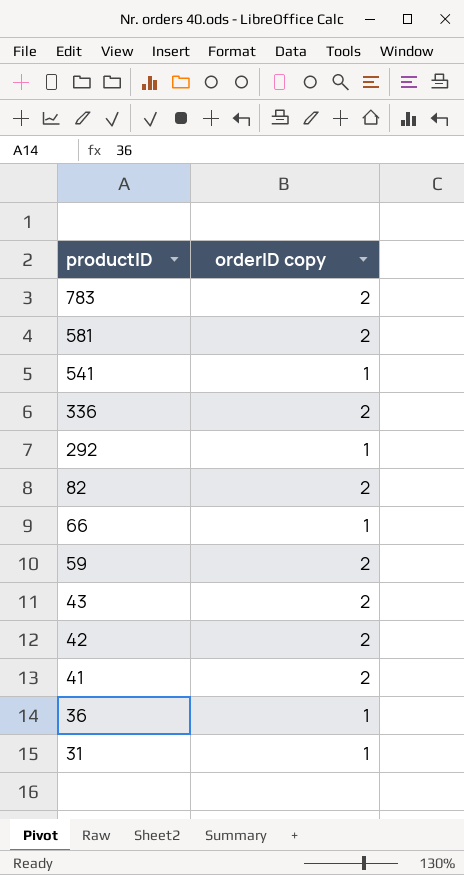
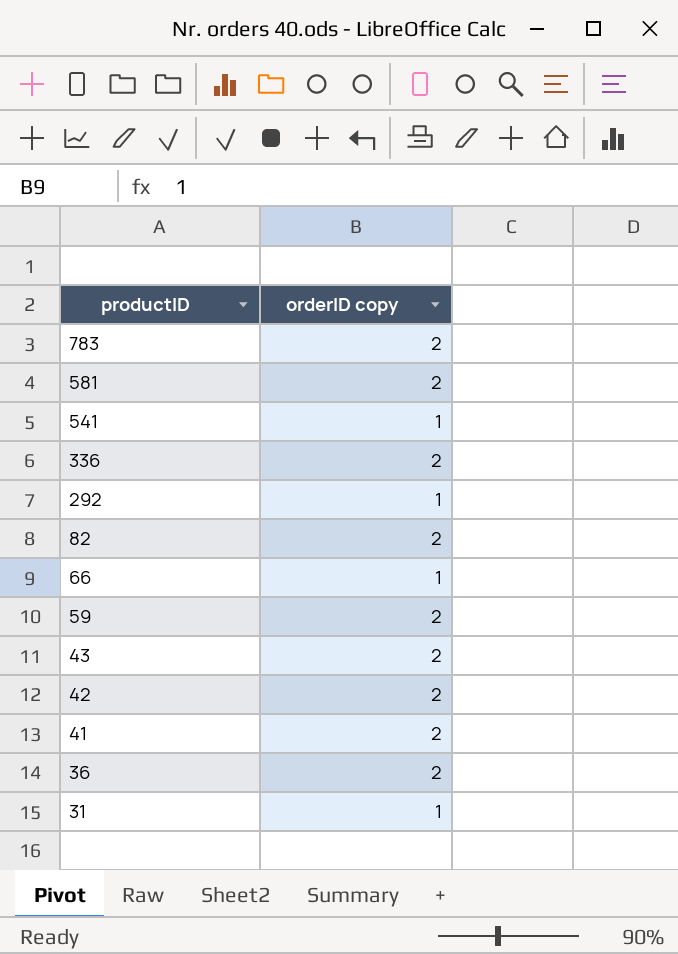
36 | orderID copy: 1 -> 2

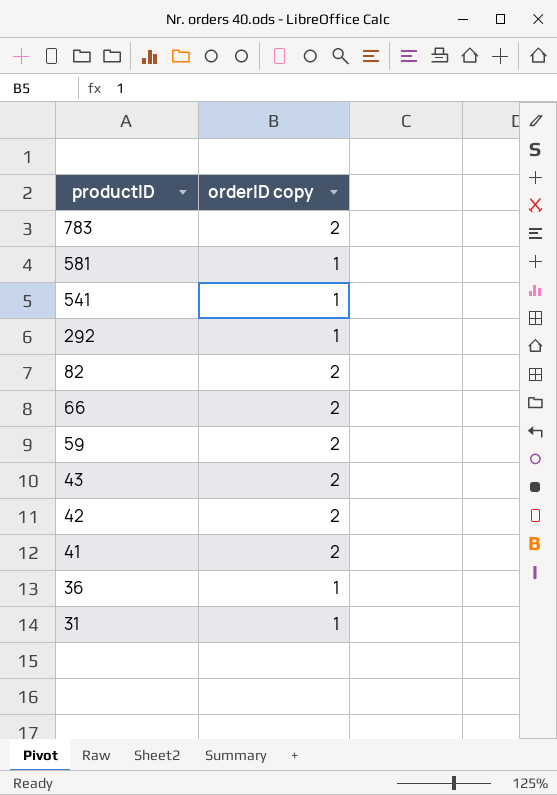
row 336: 2 -> none
581 | orderID copy: 2 -> 1
66 | orderID copy: 1 -> 2
36 | orderID copy: 2 -> 1

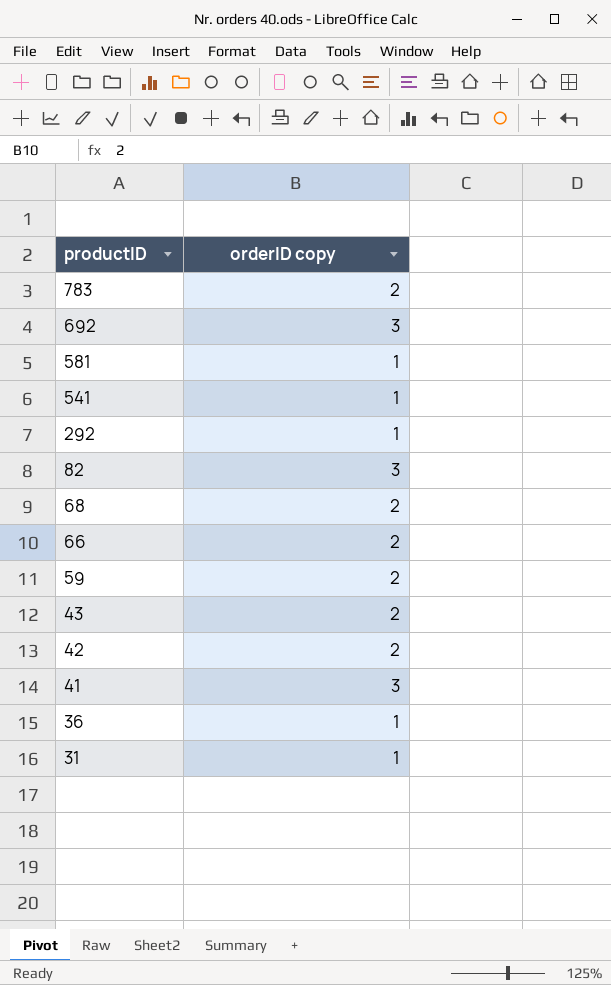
row 692: none -> 3
82 | orderID copy: 2 -> 3
row 68: none -> 2
41 | orderID copy: 2 -> 3

